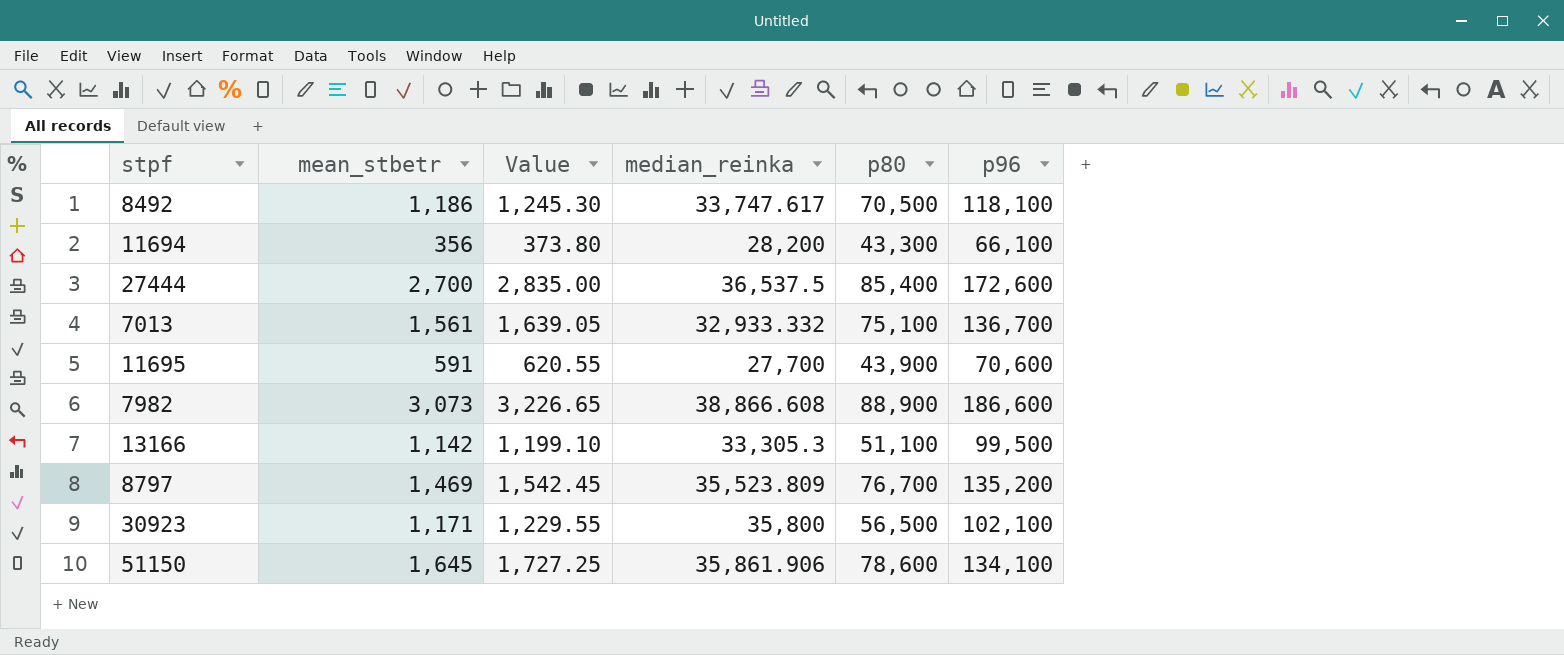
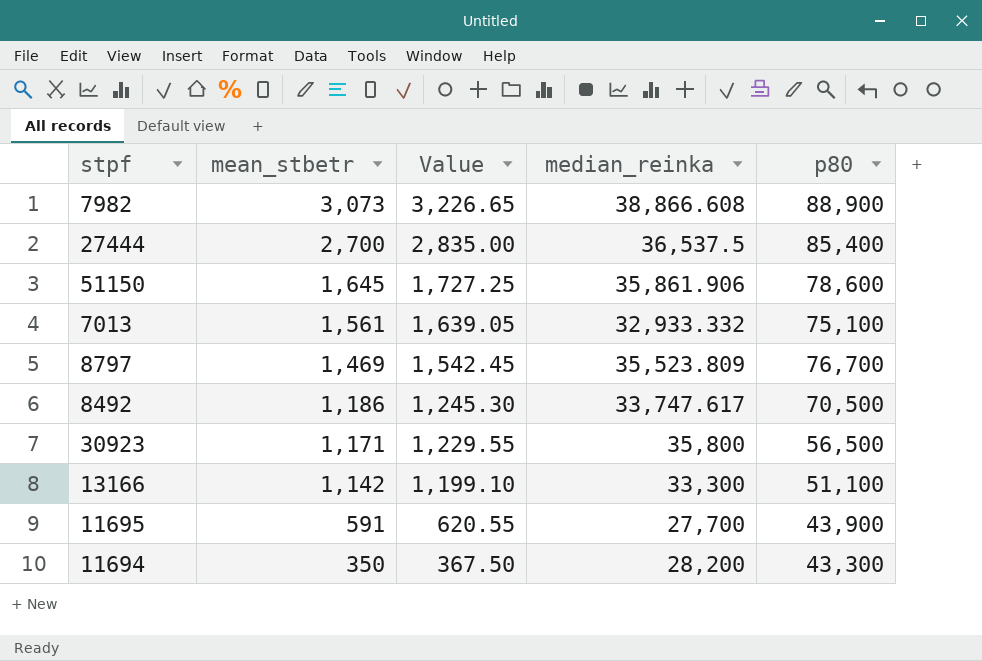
row order: none -> mean_stbetr descending
column p96 | position: 6 -> none
13166 | median_reinka: 33,305.3 -> 33,300
11694 | mean_stbetr: 356 -> 350
11694 | Value: 373.80 -> 367.50

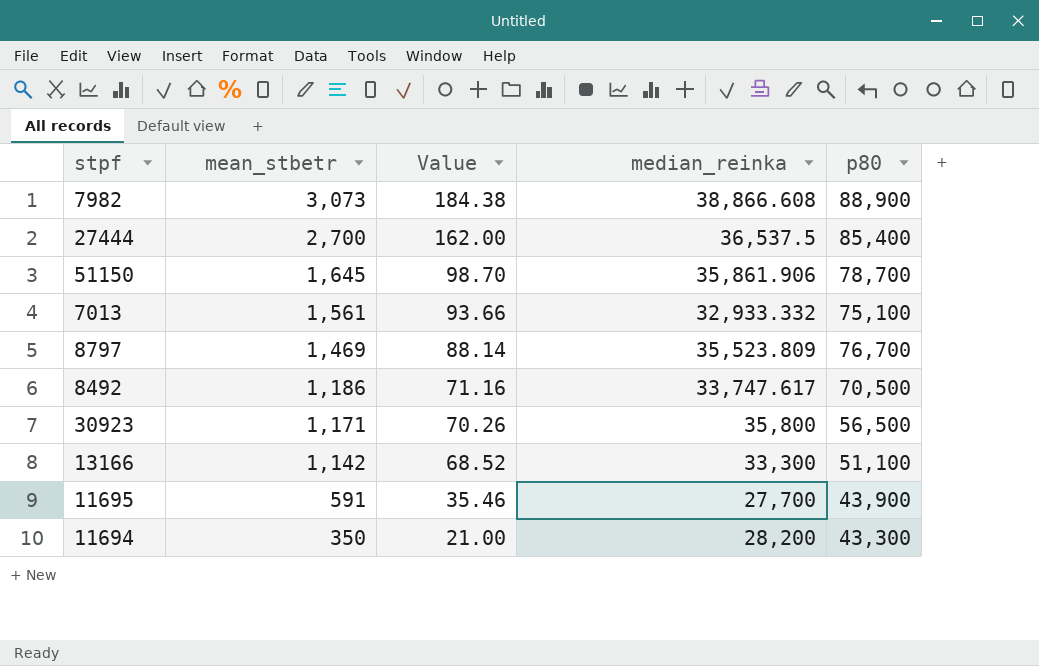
column Value | formula: [mean_stbetr] * 1.05 -> [mean_stbetr] * 0.06
51150 | p80: 78,600 -> 78,700

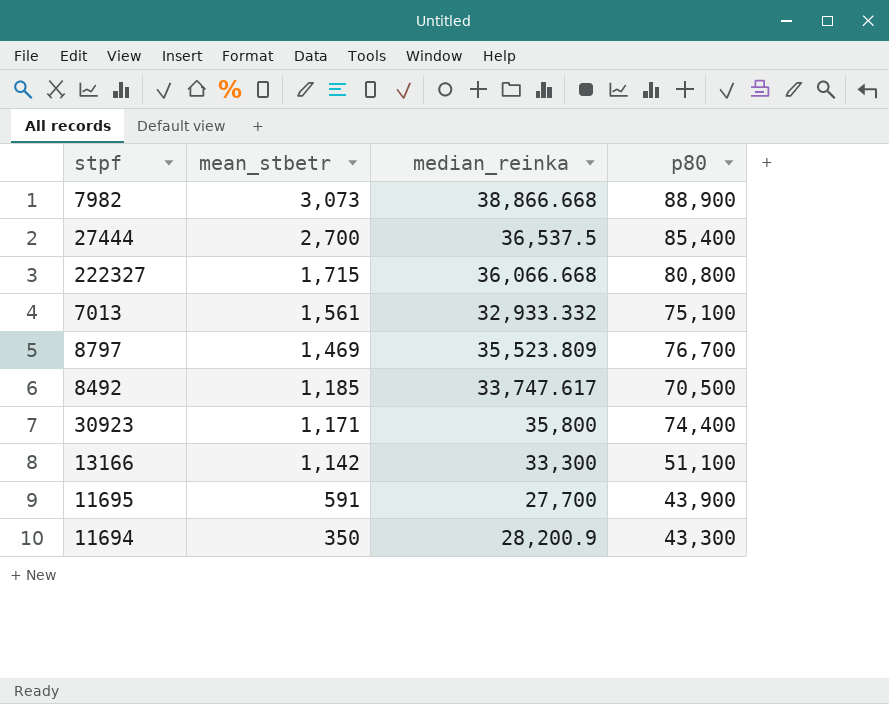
column Value | formula: [mean_stbetr] * 0.06 -> none
row 51150: 1,645 | 98.70 | 35,861.906 | 78,700 -> none
7982 | median_reinka: 38,866.608 -> 38,866.668
row 222327: none -> 1,715 | 36,066.668 | 80,800
8492 | mean_stbetr: 1,186 -> 1,185
30923 | p80: 56,500 -> 74,400
11694 | median_reinka: 28,200 -> 28,200.9

